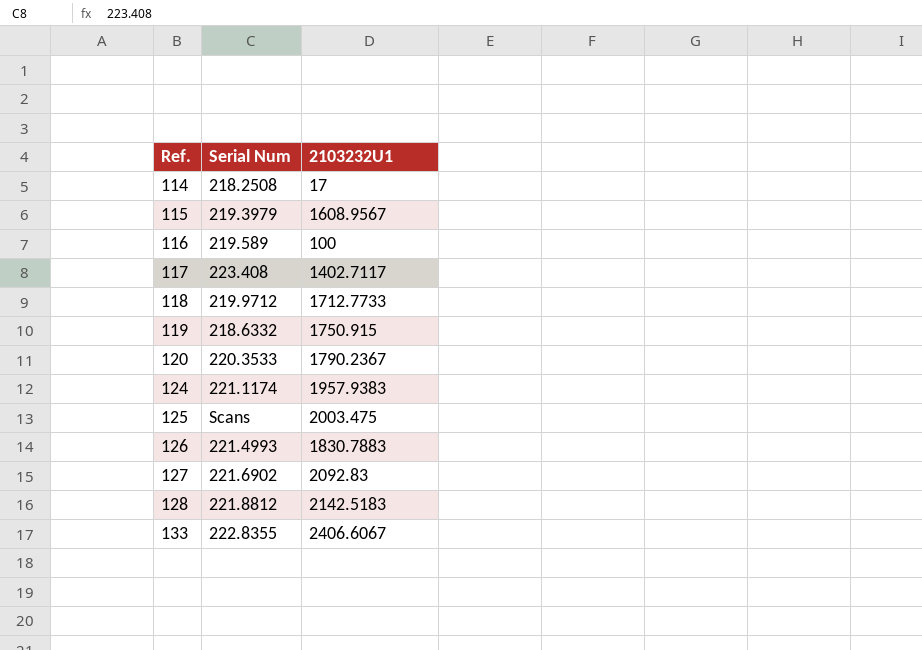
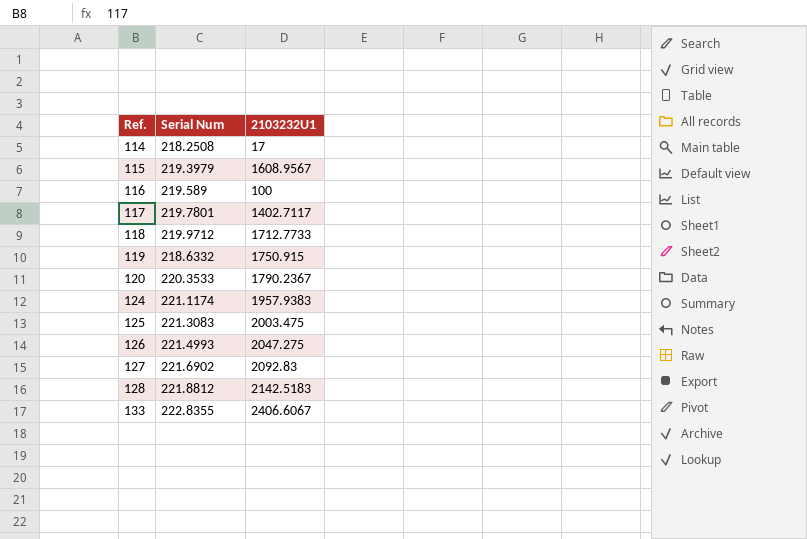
117 | Serial Num: 223.408 -> 219.7801
125 | Serial Num: Scans -> 221.3083
126 | 2103232U1: 1830.7883 -> 2047.275

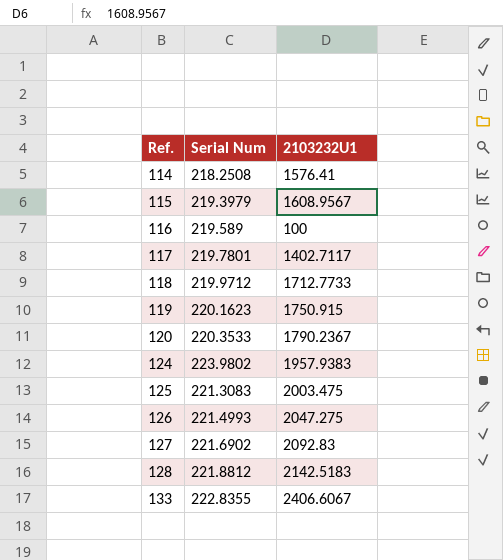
114 | 2103232U1: 17 -> 1576.41
119 | Serial Num: 218.6332 -> 220.1623
124 | Serial Num: 221.1174 -> 223.9802

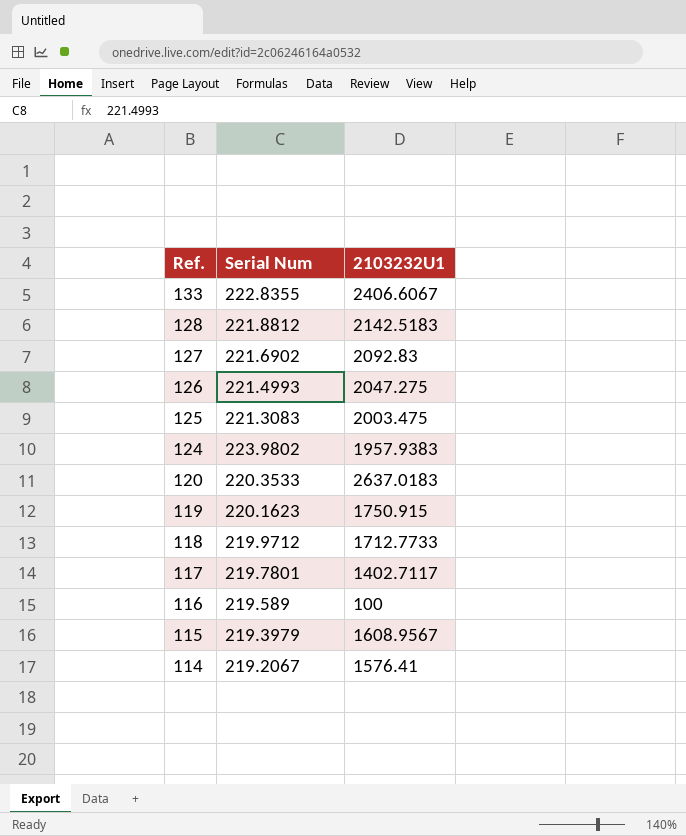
row order: Ref. ascending -> Ref. descending
120 | 2103232U1: 1790.2367 -> 2637.0183
114 | Serial Num: 218.2508 -> 219.2067

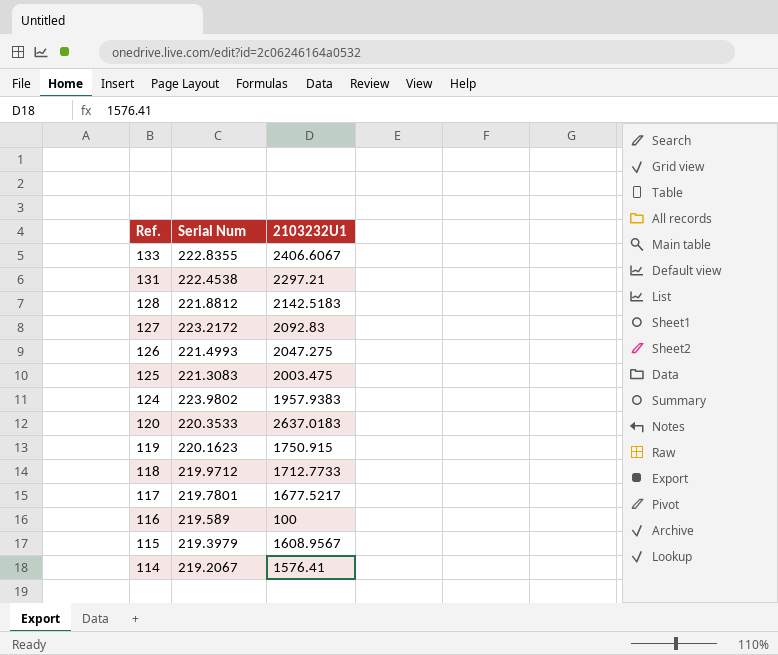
row 131: none -> 222.4538 | 2297.21
127 | Serial Num: 221.6902 -> 223.2172
117 | 2103232U1: 1402.7117 -> 1677.5217

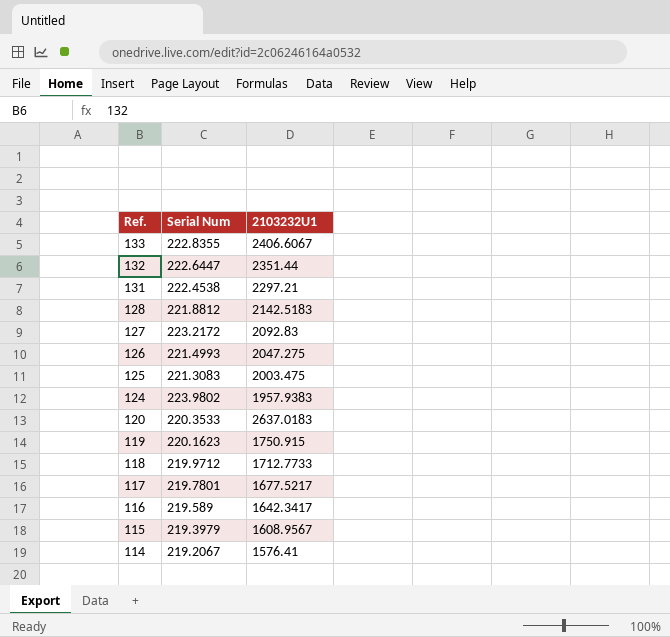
row 132: none -> 222.6447 | 2351.44
116 | 2103232U1: 100 -> 1642.3417

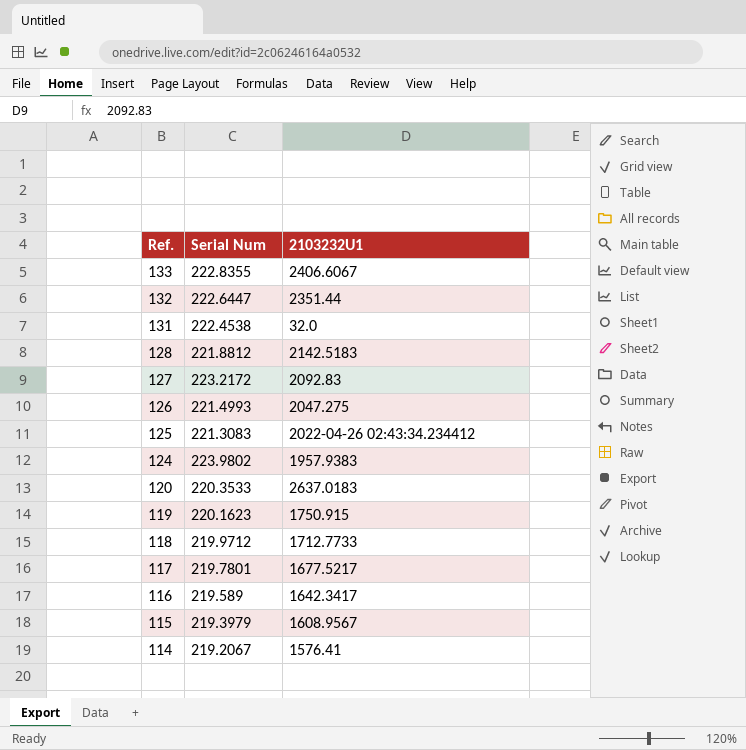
131 | 2103232U1: 2297.21 -> 32.0
125 | 2103232U1: 2003.475 -> 2022-04-26 02:43:34.234412

